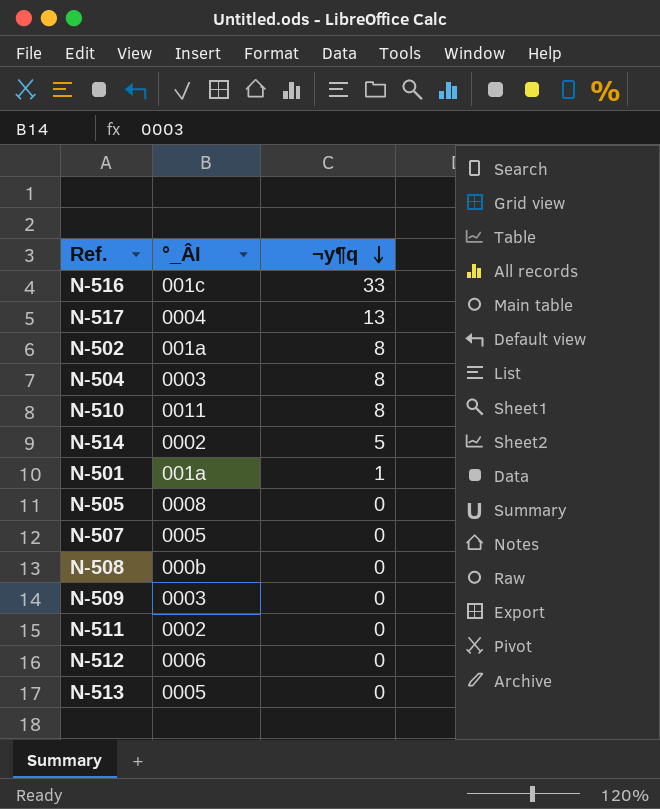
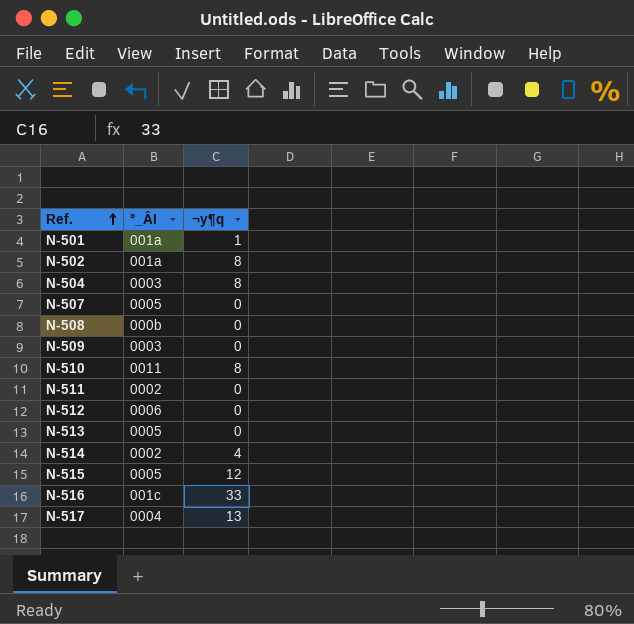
row order: ¬y¶q descending -> Ref. ascending
row N-505: 0008 | 0 -> none
N-514 | ¬y¶q: 5 -> 4
row N-515: none -> 0005 | 12

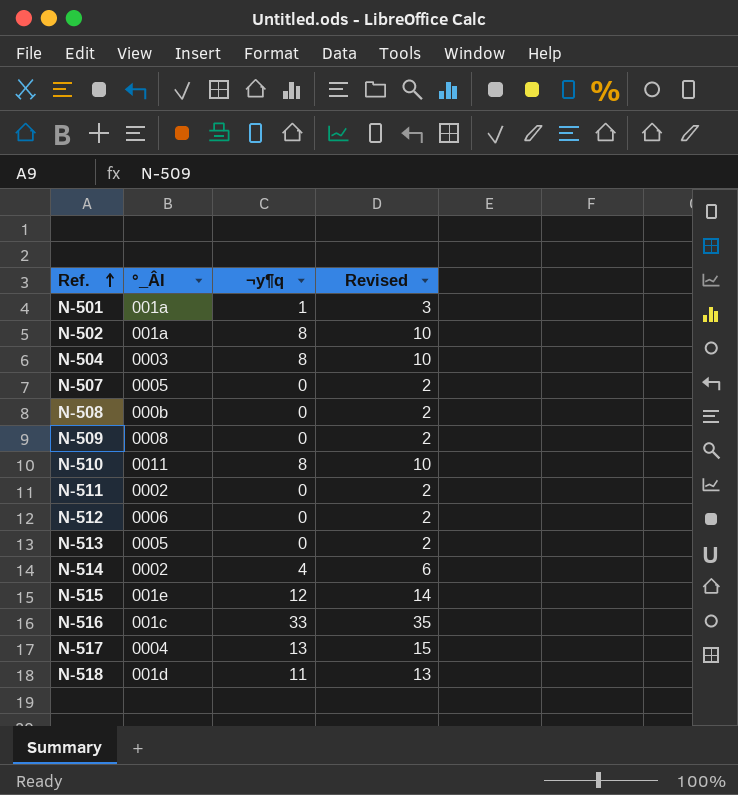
column Revised | formula: none -> [¬y¶q] + 2
N-509 | °_ÂI: 0003 -> 0008
N-515 | °_ÂI: 0005 -> 001e
row N-518: none -> 001d | 11 | 13

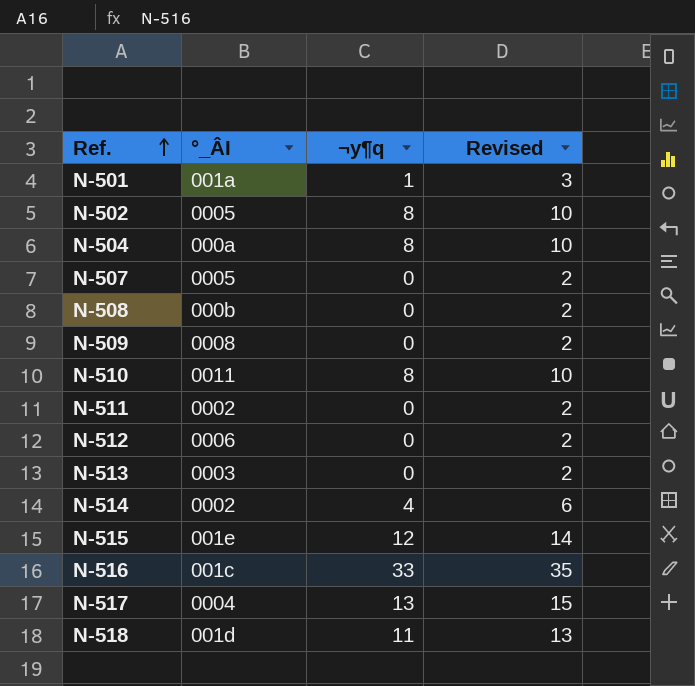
N-502 | °_ÂI: 001a -> 0005
N-504 | °_ÂI: 0003 -> 000a
N-513 | °_ÂI: 0005 -> 0003

